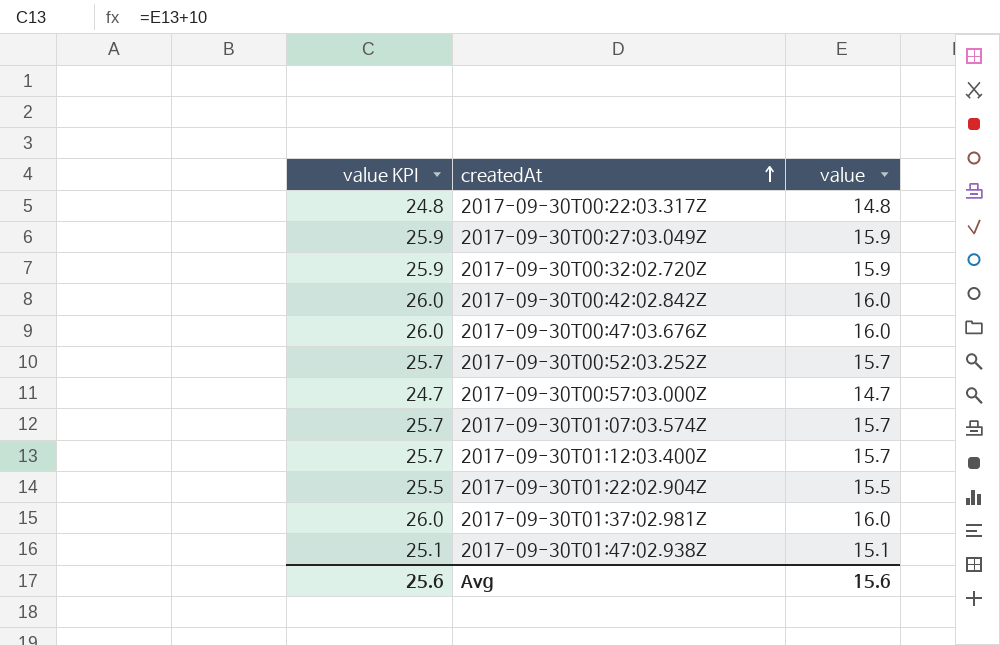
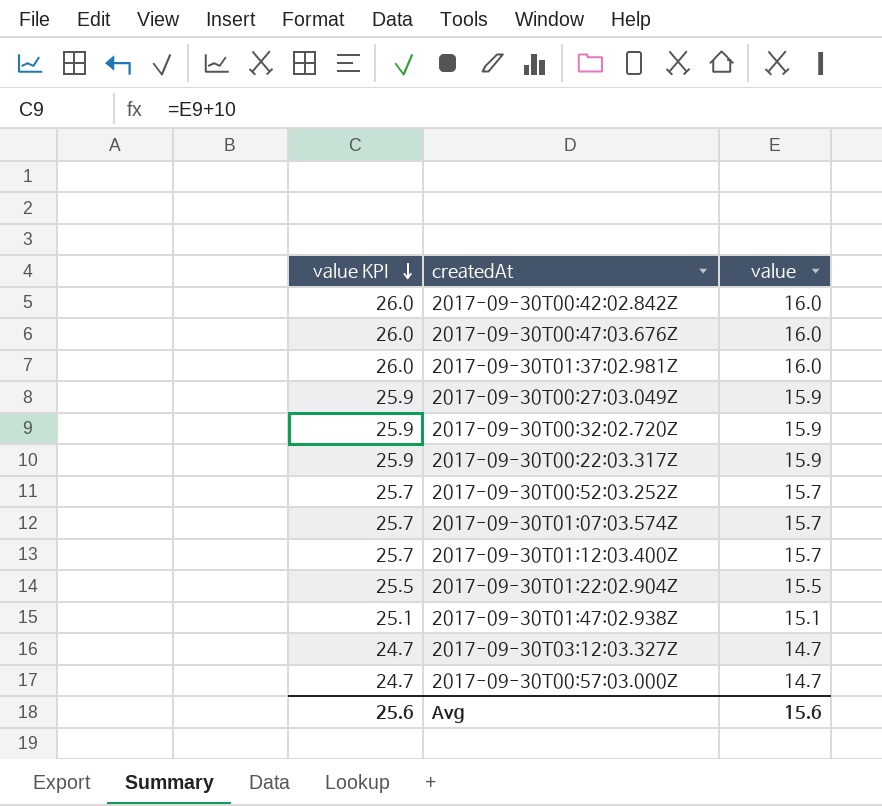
row order: createdAt ascending -> value KPI descending
2017-09-30T00:22:03.317Z | value KPI: 24.8 -> 25.9
2017-09-30T00:22:03.317Z | value: 14.8 -> 15.9
row 2017-09-30T03:12:03.327Z: none -> 24.7 | 14.7

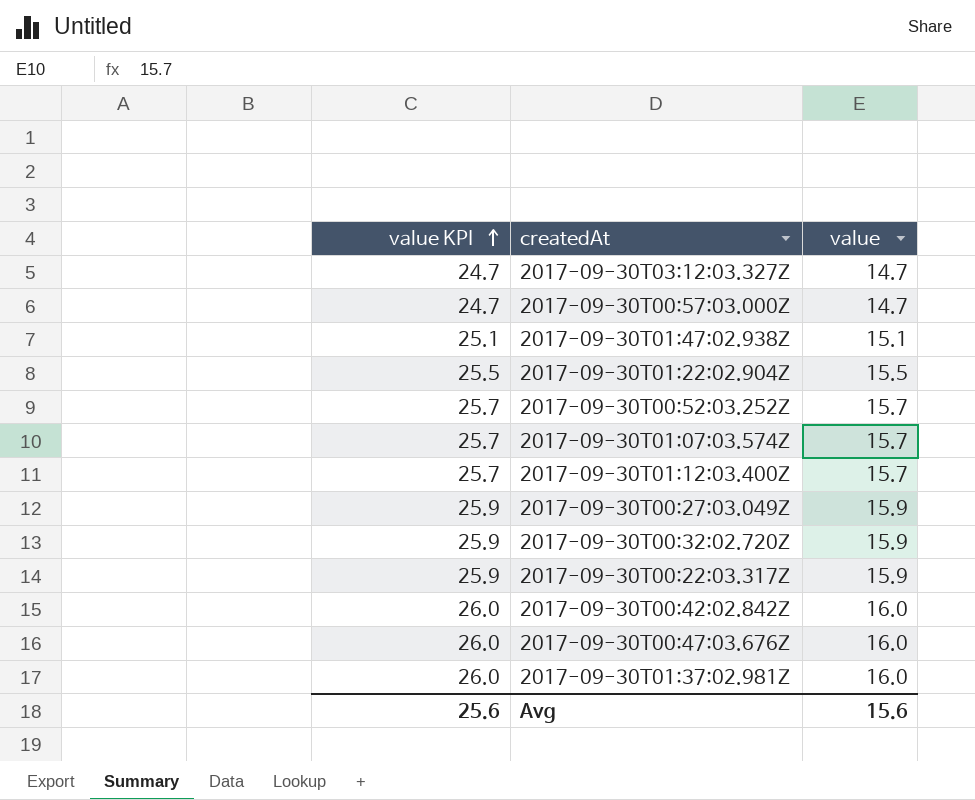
row order: value KPI descending -> value KPI ascending

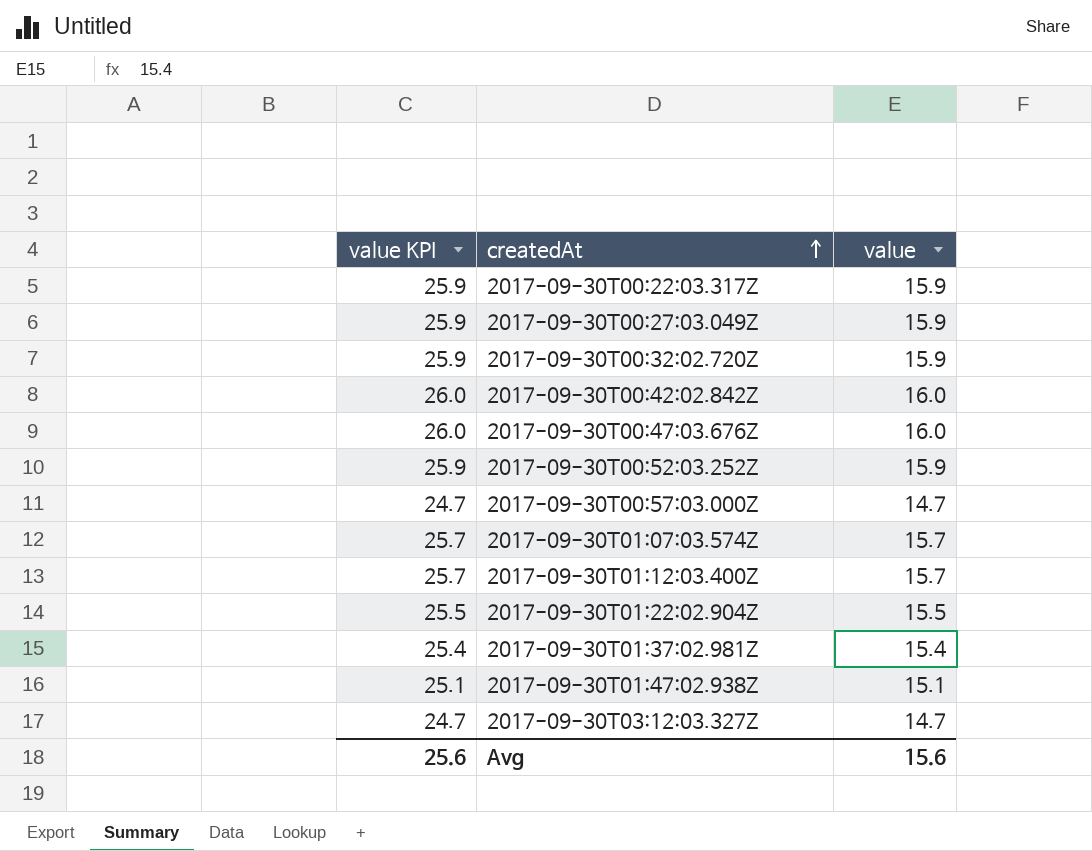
row order: value KPI ascending -> createdAt ascending
2017-09-30T00:52:03.252Z | value KPI: 25.7 -> 25.9
2017-09-30T00:52:03.252Z | value: 15.7 -> 15.9
2017-09-30T01:37:02.981Z | value KPI: 26.0 -> 25.4
2017-09-30T01:37:02.981Z | value: 16.0 -> 15.4

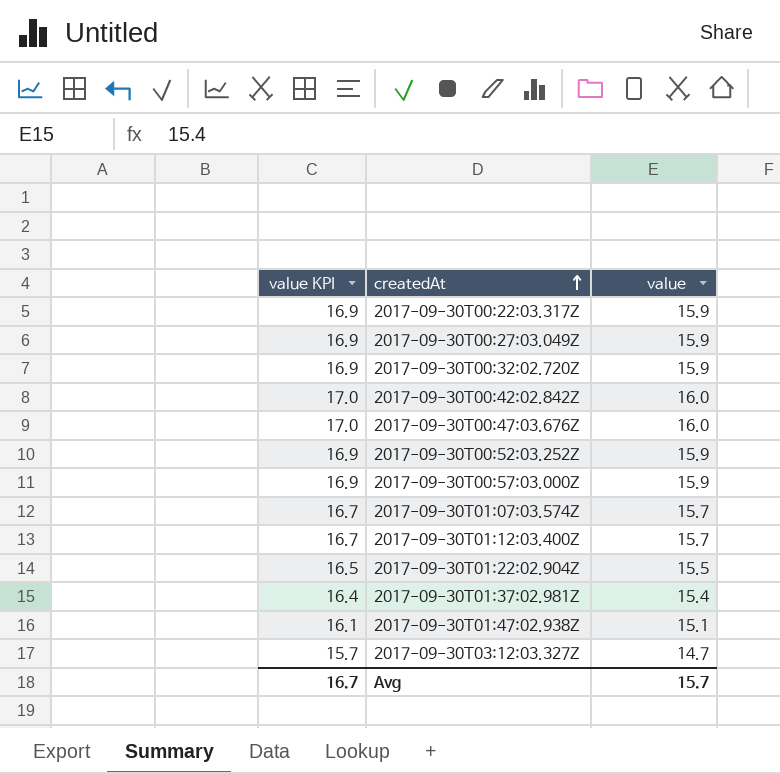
column value KPI | formula: [value] + 10 -> [value] + 1
2017-09-30T00:57:03.000Z | value: 14.7 -> 15.9
Avg | value KPI: 25.6 -> 16.7
Avg | value: 15.6 -> 15.7

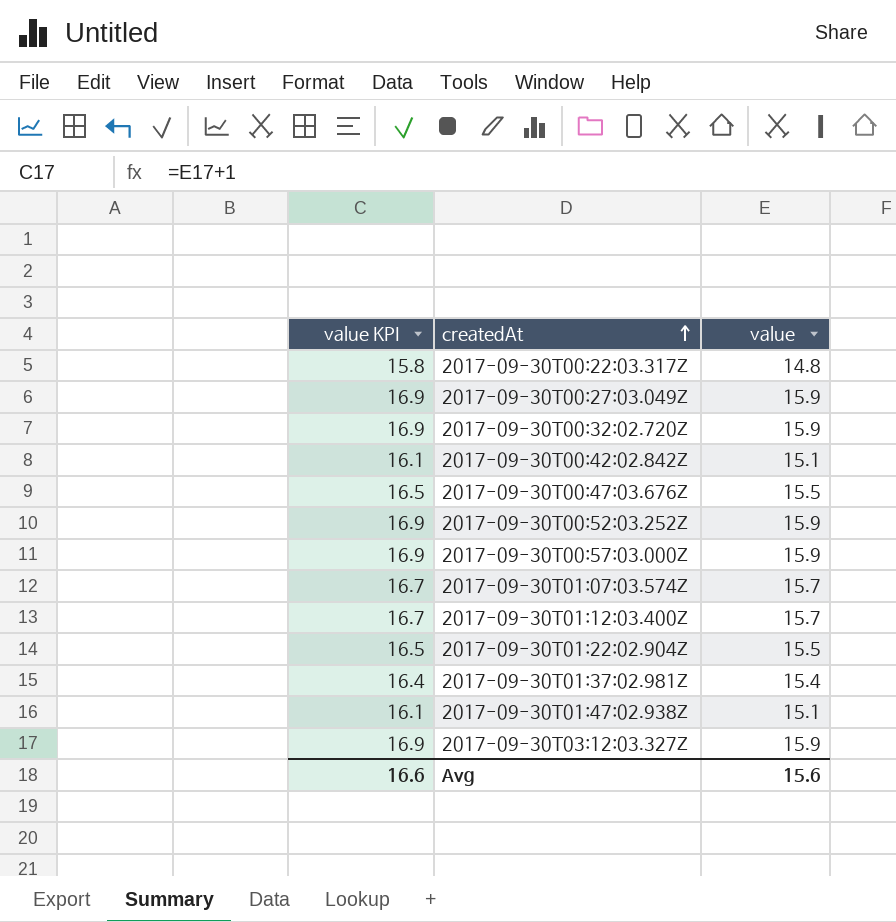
2017-09-30T00:22:03.317Z | value KPI: 16.9 -> 15.8
2017-09-30T00:22:03.317Z | value: 15.9 -> 14.8
2017-09-30T00:42:02.842Z | value KPI: 17.0 -> 16.1
2017-09-30T00:42:02.842Z | value: 16.0 -> 15.1
2017-09-30T00:47:03.676Z | value KPI: 17.0 -> 16.5
2017-09-30T00:47:03.676Z | value: 16.0 -> 15.5
2017-09-30T03:12:03.327Z | value KPI: 15.7 -> 16.9
2017-09-30T03:12:03.327Z | value: 14.7 -> 15.9
Avg | value KPI: 16.7 -> 16.6
Avg | value: 15.7 -> 15.6

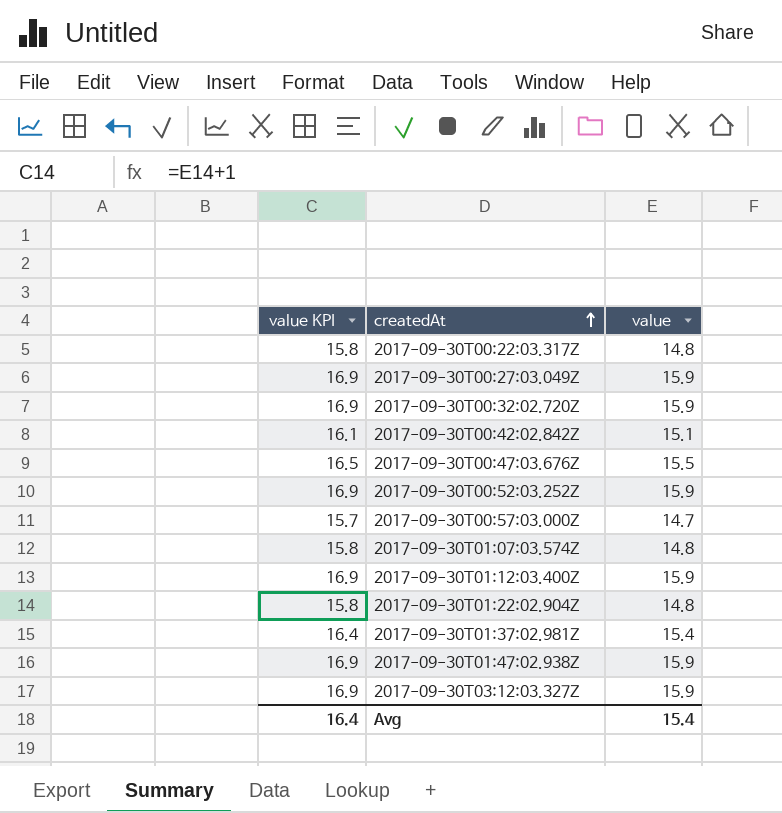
2017-09-30T00:57:03.000Z | value KPI: 16.9 -> 15.7
2017-09-30T00:57:03.000Z | value: 15.9 -> 14.7
2017-09-30T01:07:03.574Z | value KPI: 16.7 -> 15.8
2017-09-30T01:07:03.574Z | value: 15.7 -> 14.8
2017-09-30T01:12:03.400Z | value KPI: 16.7 -> 16.9
2017-09-30T01:12:03.400Z | value: 15.7 -> 15.9
2017-09-30T01:22:02.904Z | value KPI: 16.5 -> 15.8
2017-09-30T01:22:02.904Z | value: 15.5 -> 14.8
2017-09-30T01:47:02.938Z | value KPI: 16.1 -> 16.9
2017-09-30T01:47:02.938Z | value: 15.1 -> 15.9
Avg | value KPI: 16.6 -> 16.4
Avg | value: 15.6 -> 15.4

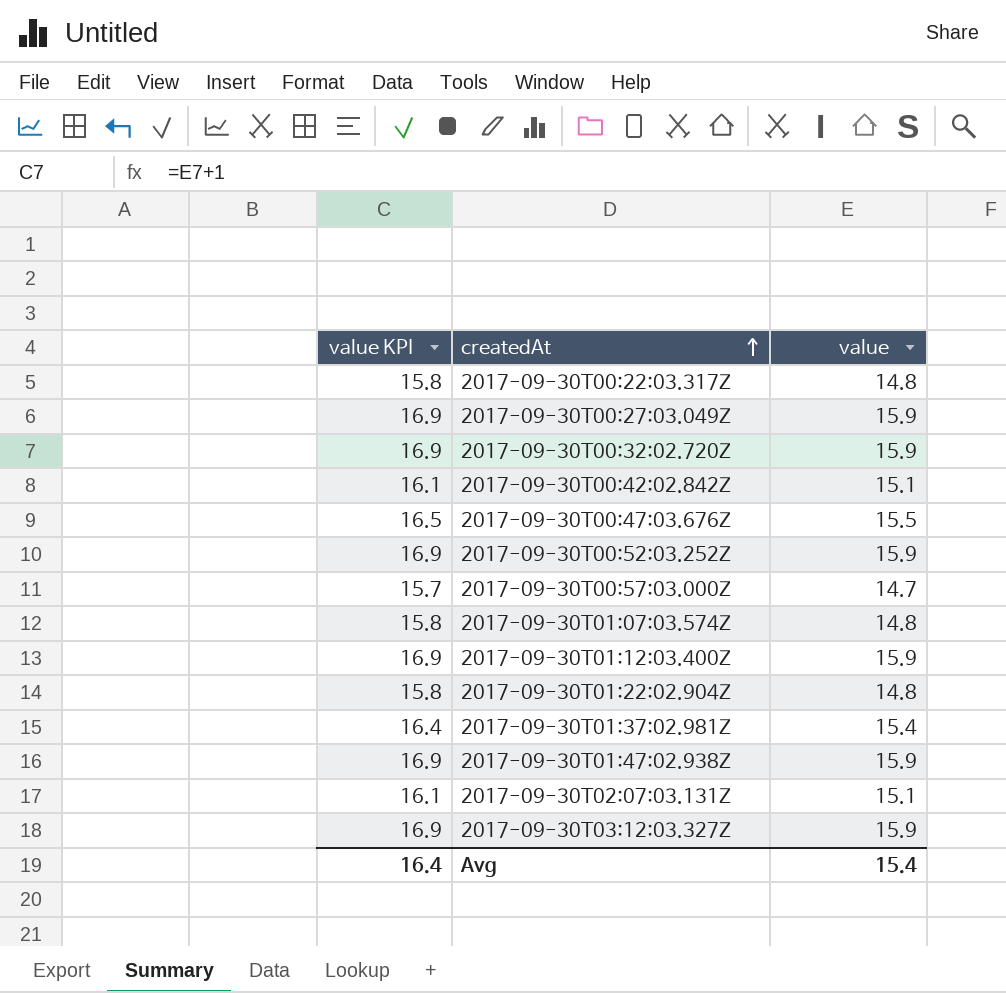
row 2017-09-30T02:07:03.131Z: none -> 16.1 | 15.1

